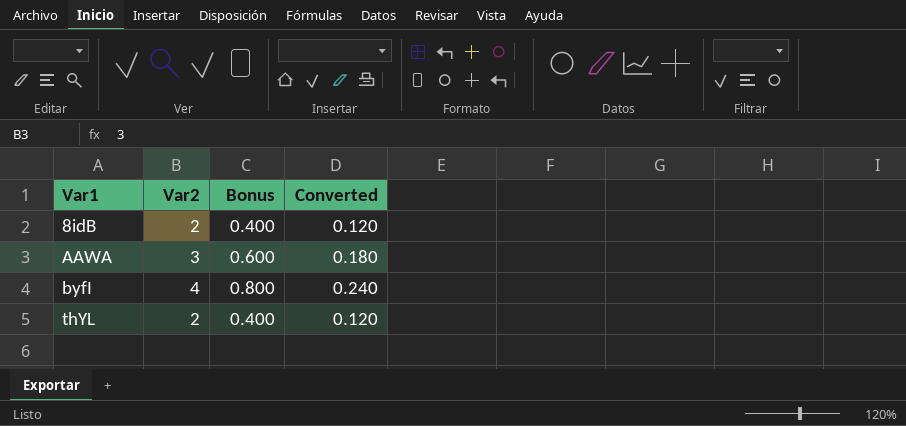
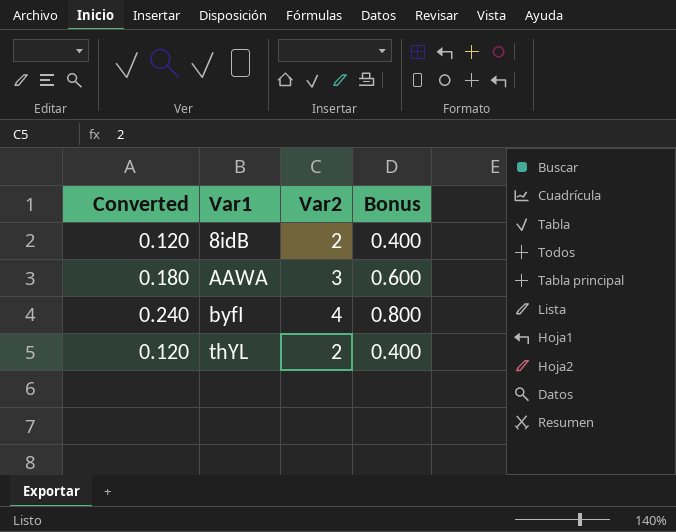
column Converted | position: 4 -> 1

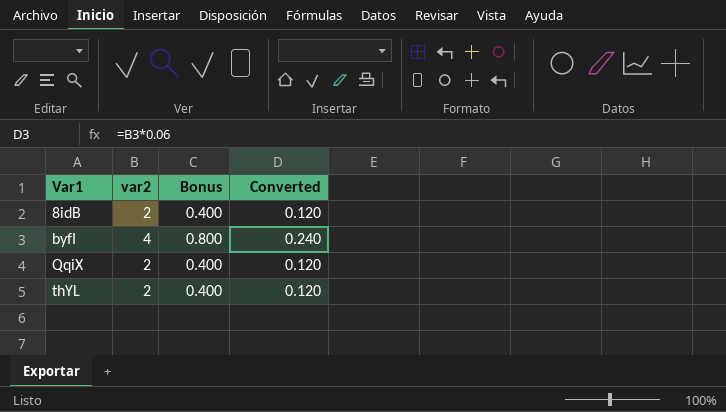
column name: Var2 -> var2
column Converted | position: 1 -> 4
row AAWA: 0.180 | 3 | 0.600 -> none
row QqiX: none -> 2 | 0.400 | 0.120

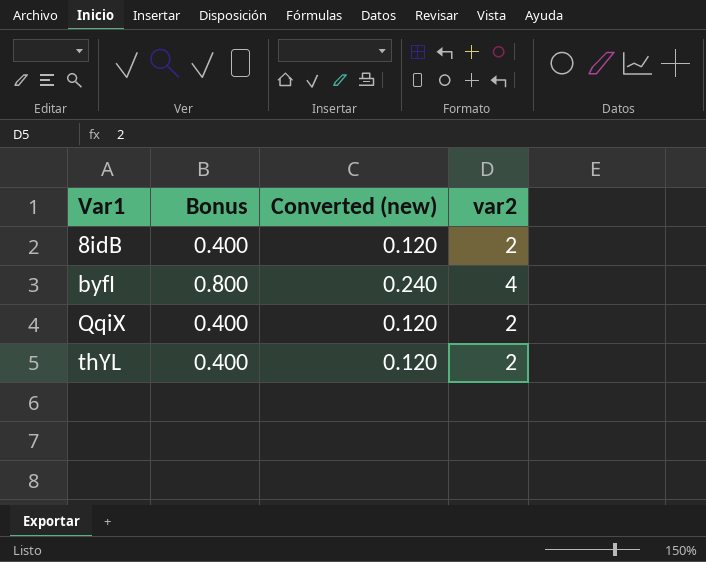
column name: Converted -> Converted (new)
column var2 | position: 2 -> 4

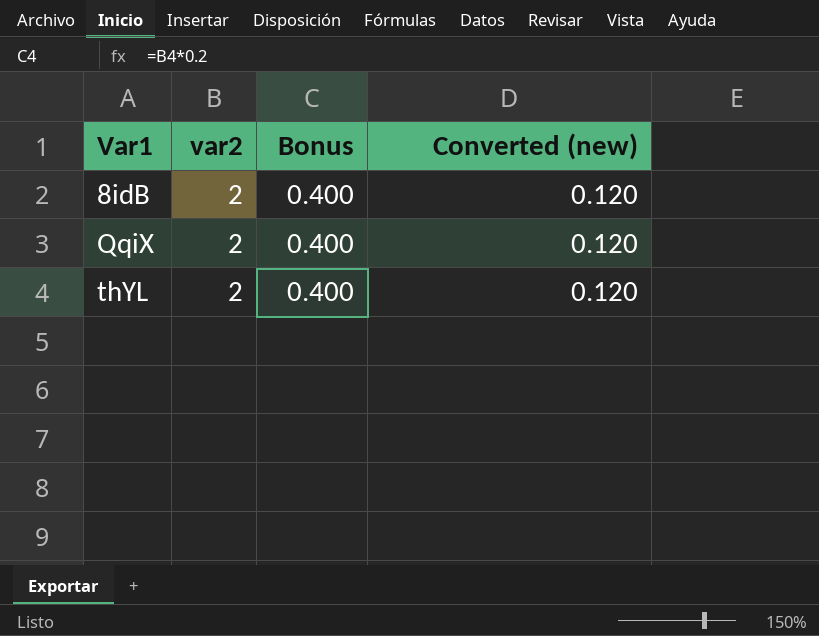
column var2 | position: 4 -> 2
row byfI: 0.800 | 0.240 | 4 -> none

